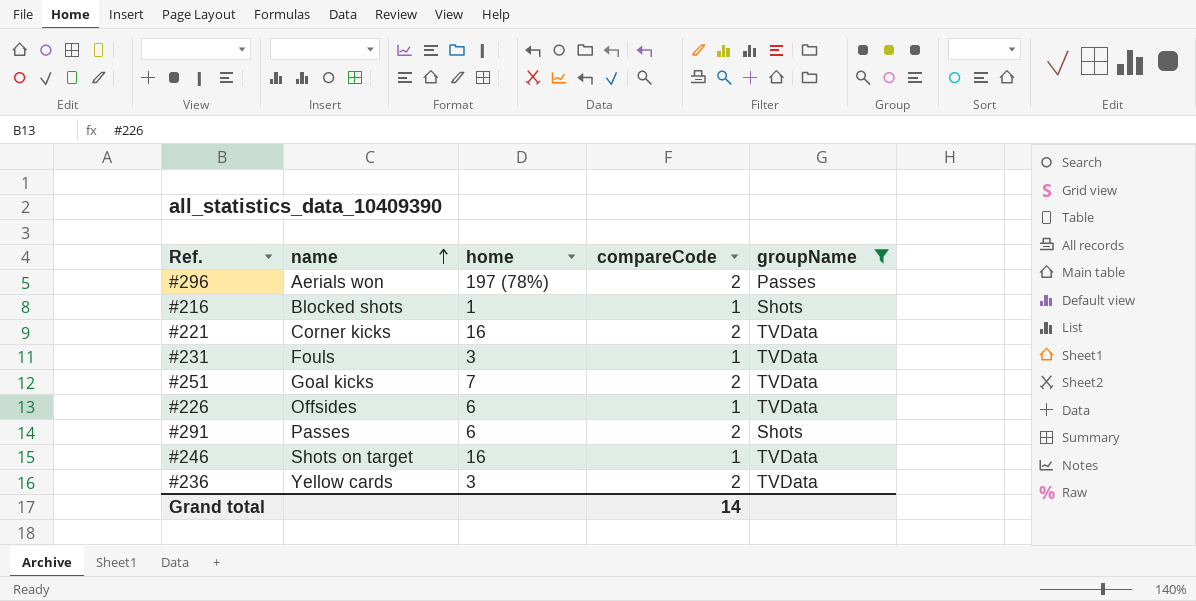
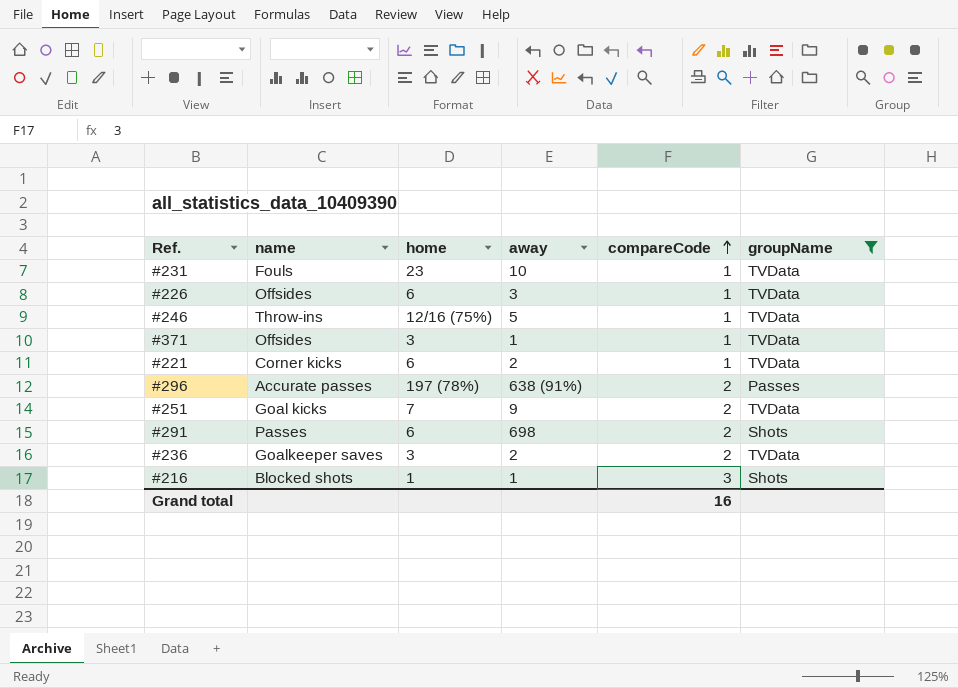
row order: name ascending -> compareCode ascending
column away | position: none -> 4
#231 | home: 3 -> 23
#246 | name: Shots on target -> Throw-ins
#246 | home: 16 -> 12/16 (75%)
row #371: none -> Offsides | 3 | 1 | 1 | TVData
#221 | home: 16 -> 6
#221 | compareCode: 2 -> 1
#296 | name: Aerials won -> Accurate passes
#236 | name: Yellow cards -> Goalkeeper saves
#216 | compareCode: 1 -> 3
Grand total | compareCode: 14 -> 16

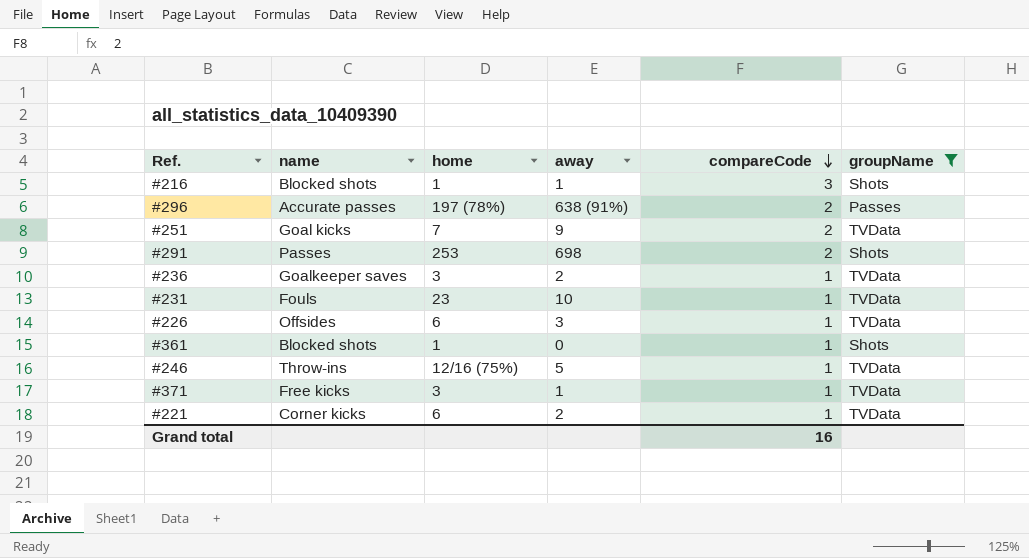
row order: compareCode ascending -> compareCode descending
#291 | home: 6 -> 253
#236 | compareCode: 2 -> 1
row #361: none -> Blocked shots | 1 | 0 | 1 | Shots
#371 | name: Offsides -> Free kicks

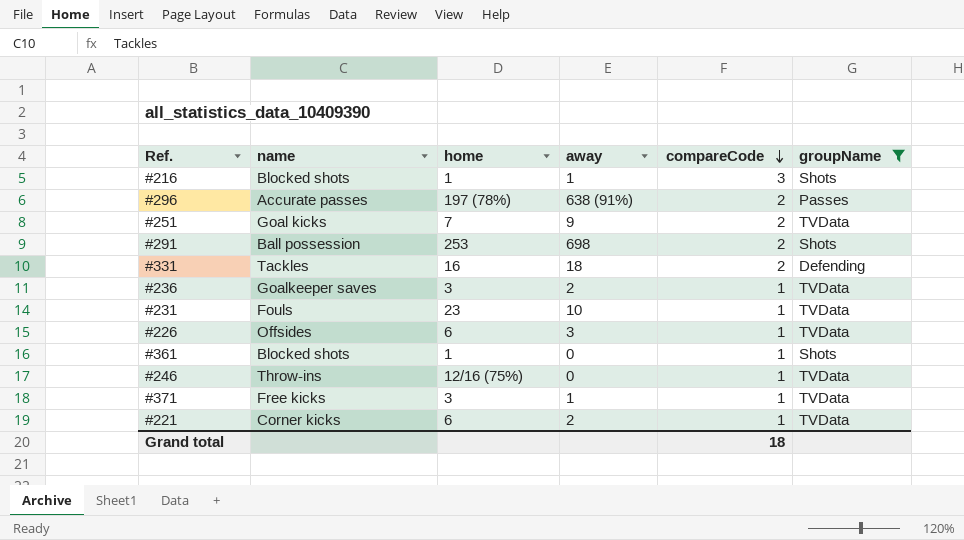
#291 | name: Passes -> Ball possession
row #331: none -> Tackles | 16 | 18 | 2 | Defending
#246 | away: 5 -> 0
Grand total | compareCode: 16 -> 18

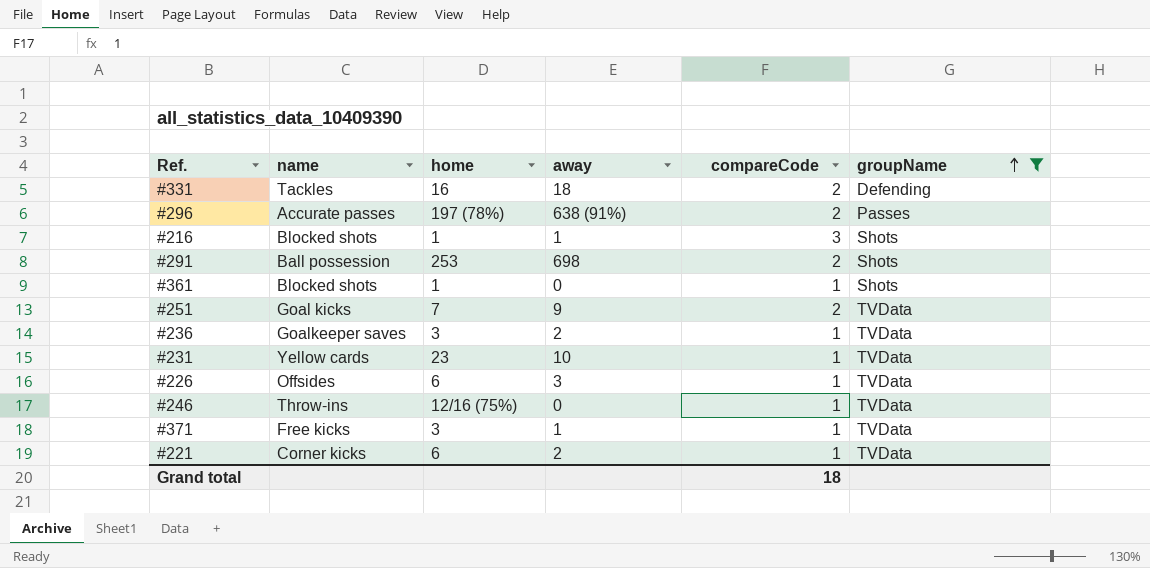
row order: compareCode descending -> groupName ascending
#231 | name: Fouls -> Yellow cards

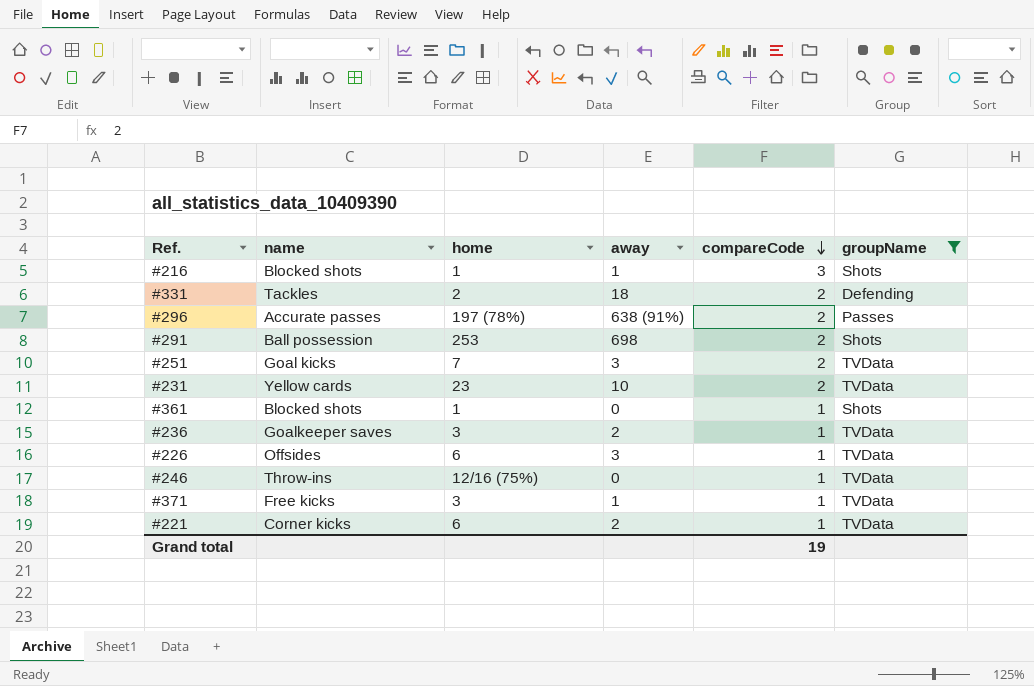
row order: groupName ascending -> compareCode descending
#331 | home: 16 -> 2
#251 | away: 9 -> 3
#231 | compareCode: 1 -> 2
Grand total | compareCode: 18 -> 19

